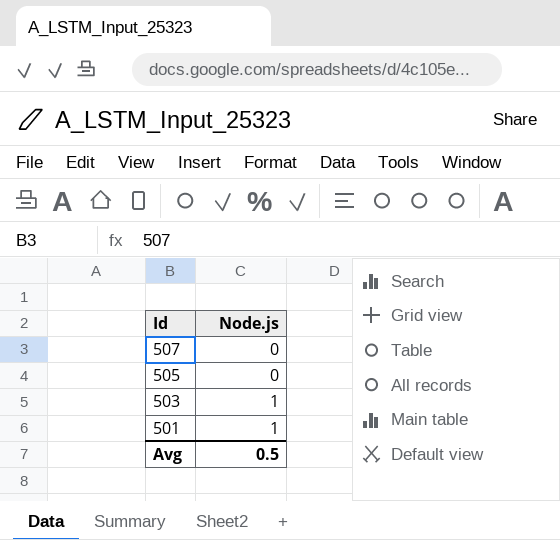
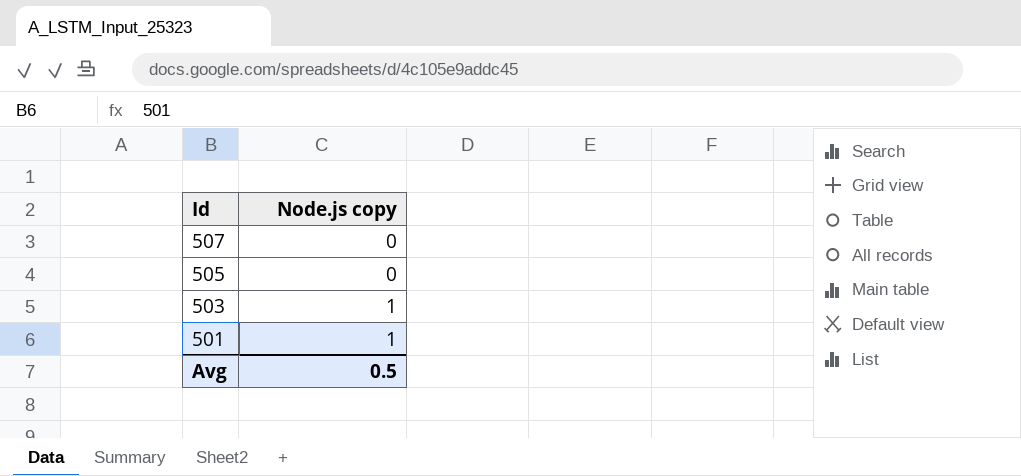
column name: Node.js -> Node.js copy

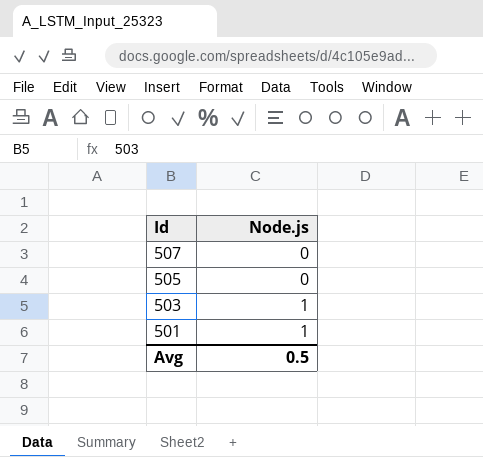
column name: Node.js copy -> Node.js

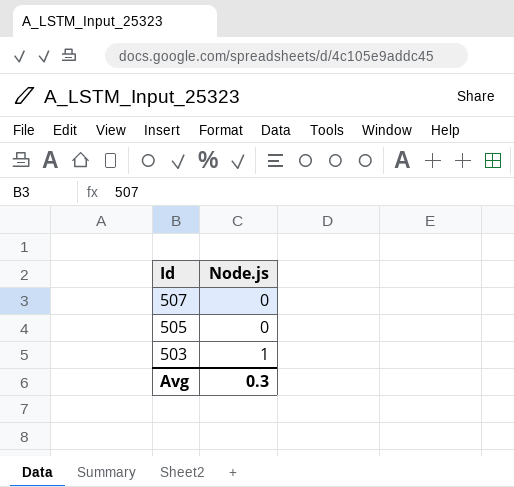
row 501: 1 -> none
Avg | Node.js: 0.5 -> 0.3

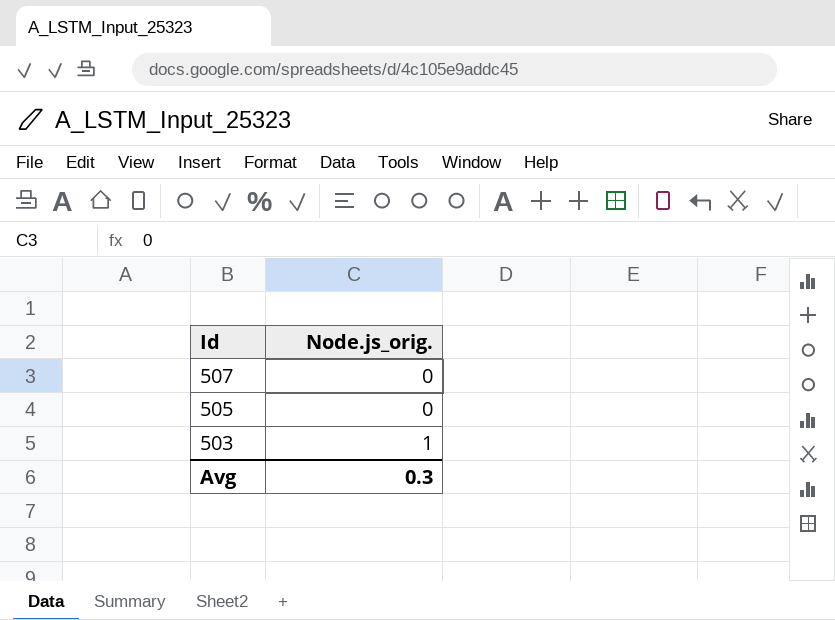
column name: Node.js -> Node.js_orig.

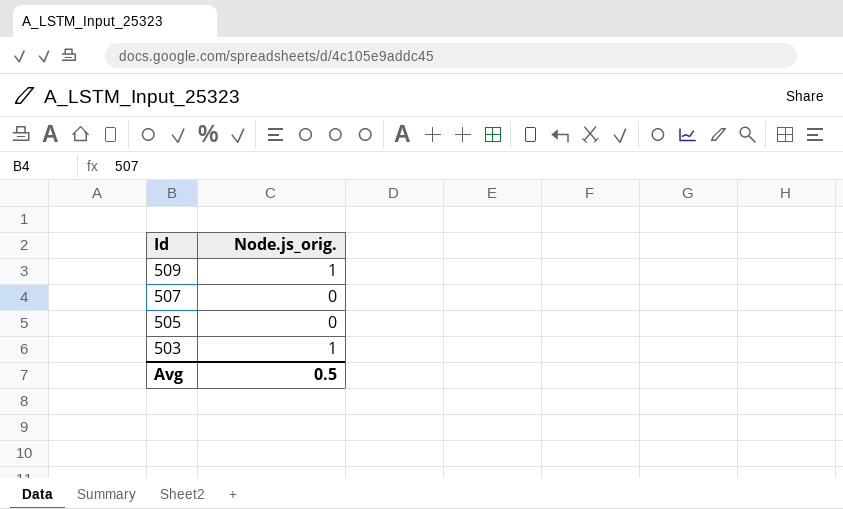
row 509: none -> 1
Avg | Node.js_orig.: 0.3 -> 0.5

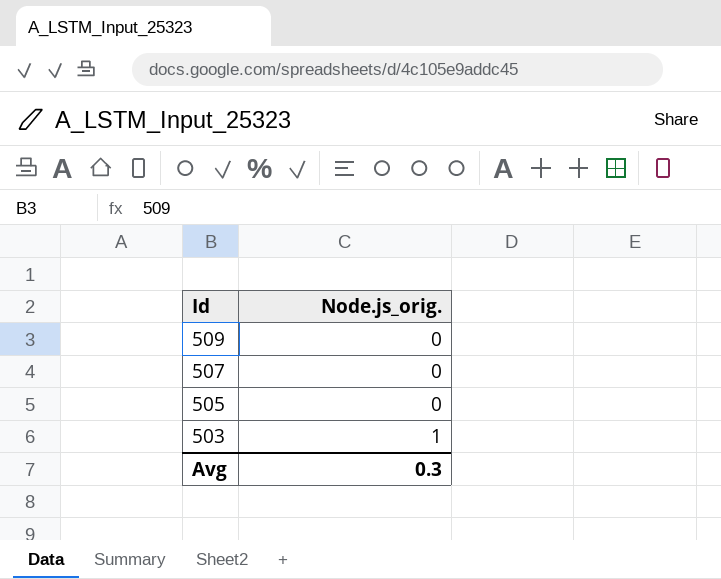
509 | Node.js_orig.: 1 -> 0
Avg | Node.js_orig.: 0.5 -> 0.3

